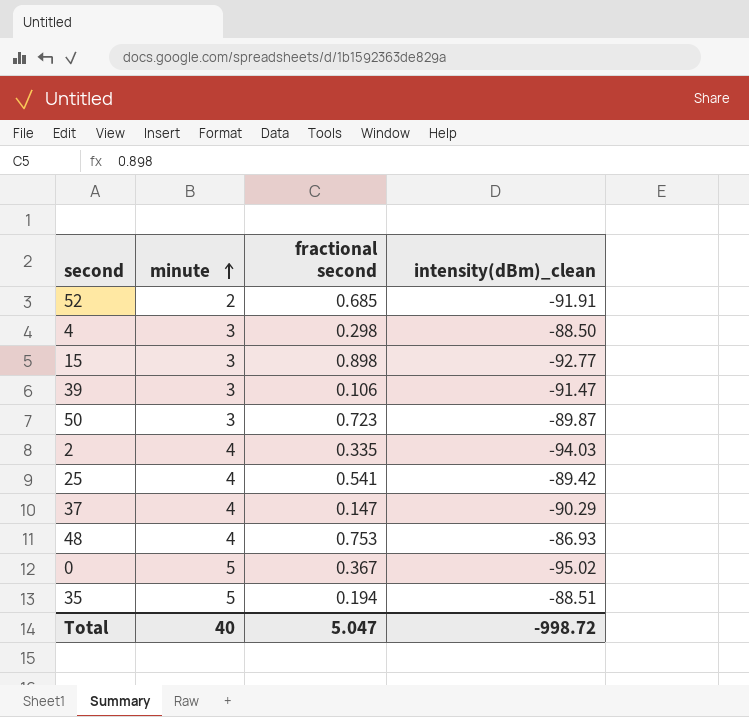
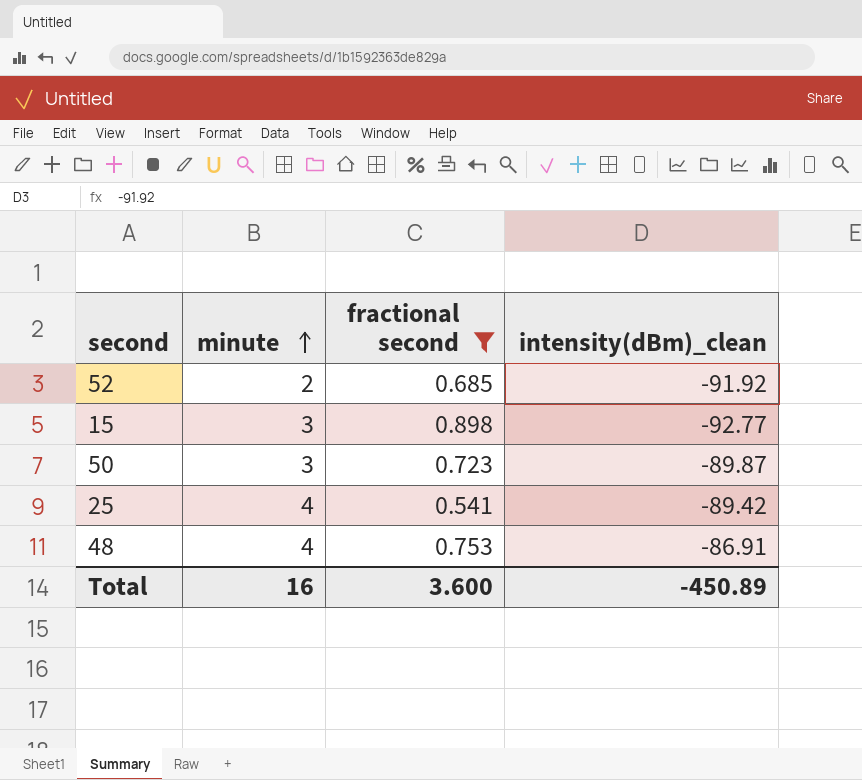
filter: none -> fractional second >= 0.541
52 | intensity(dBm)_clean: -91.91 -> -91.92
48 | intensity(dBm)_clean: -86.93 -> -86.91
Total | minute: 40 -> 16
Total | fractional second: 5.047 -> 3.600
Total | intensity(dBm)_clean: -998.72 -> -450.89

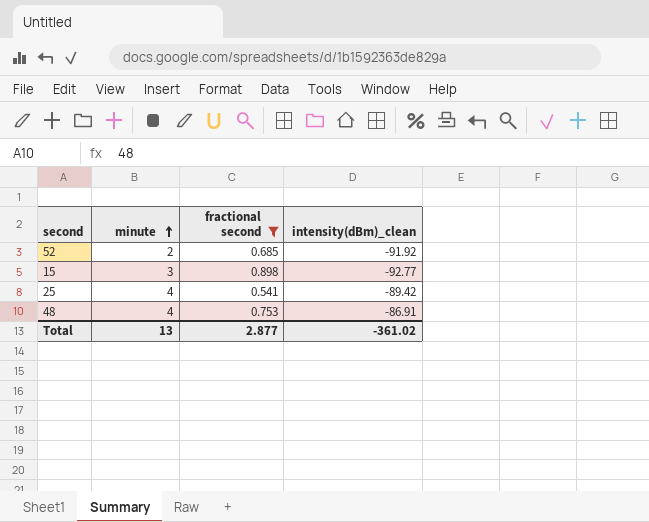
row 50: 3 | 0.723 | -89.87 -> none
Total | minute: 16 -> 13
Total | fractional second: 3.600 -> 2.877
Total | intensity(dBm)_clean: -450.89 -> -361.02

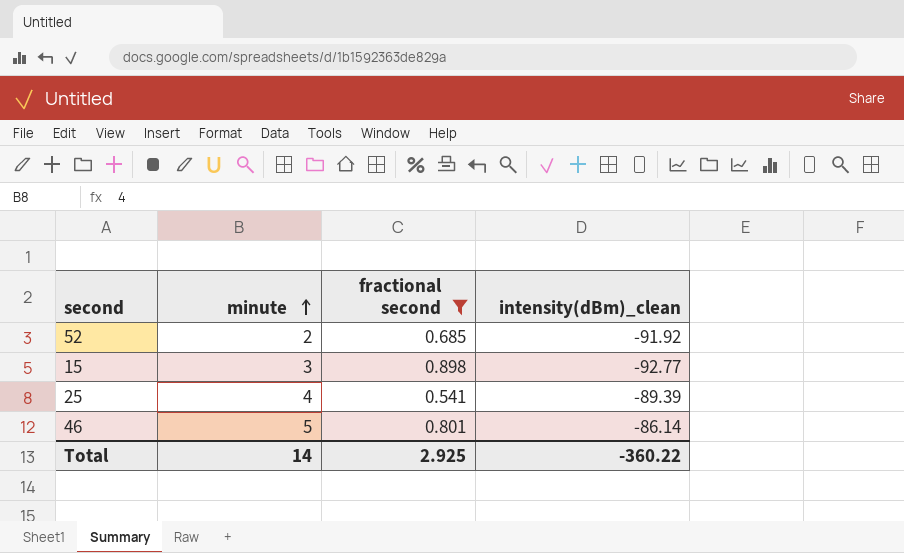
row 48: 4 | 0.753 | -86.91 -> none
25 | intensity(dBm)_clean: -89.42 -> -89.39
row 46: none -> 5 | 0.801 | -86.14
Total | minute: 13 -> 14
Total | fractional second: 2.877 -> 2.925
Total | intensity(dBm)_clean: -361.02 -> -360.22

